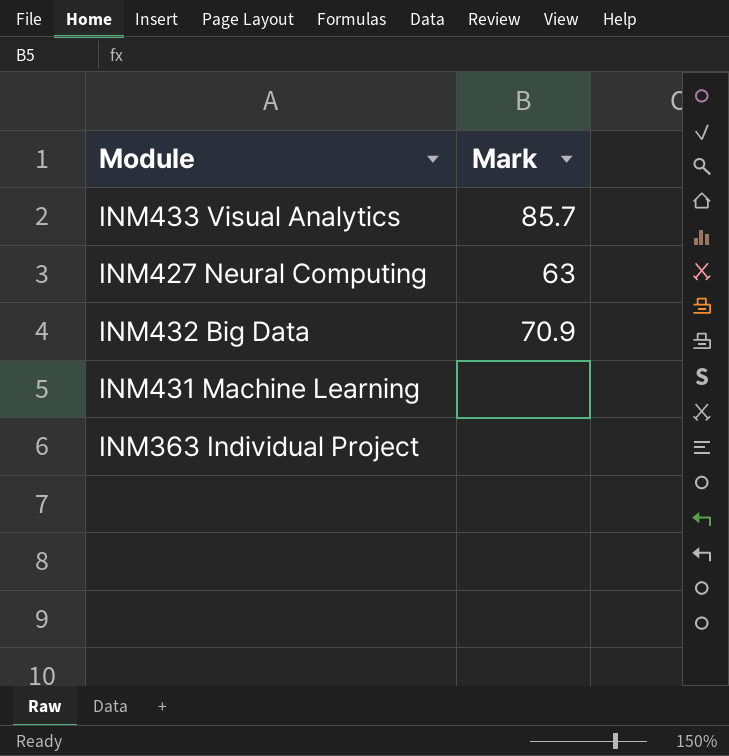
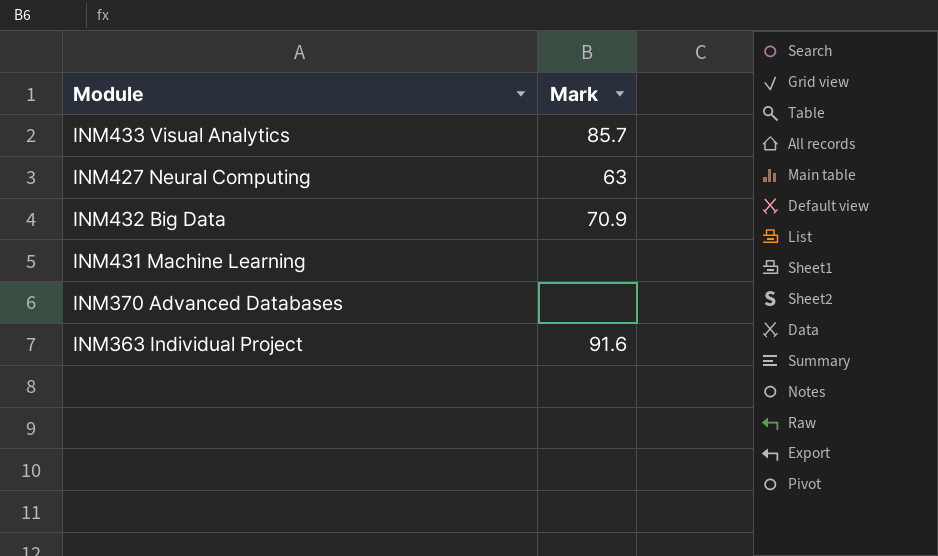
row INM370 Advanced Databases: none -> none
INM363 Individual Project | Mark: none -> 91.6

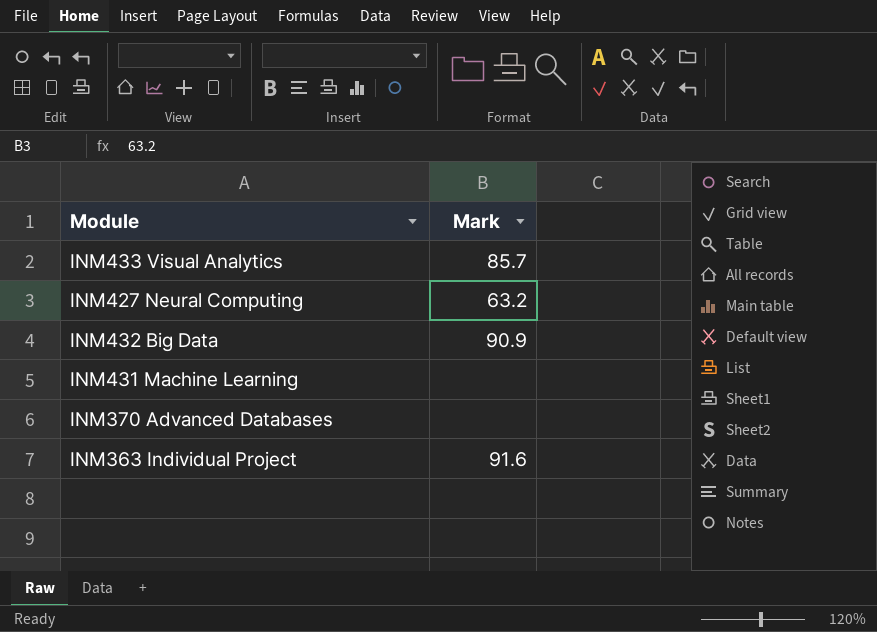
INM427 Neural Computing | Mark: 63 -> 63.2
INM432 Big Data | Mark: 70.9 -> 90.9

